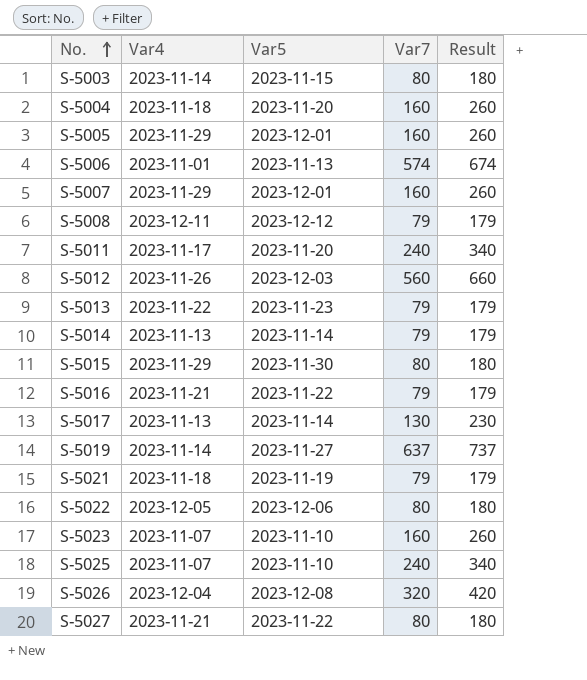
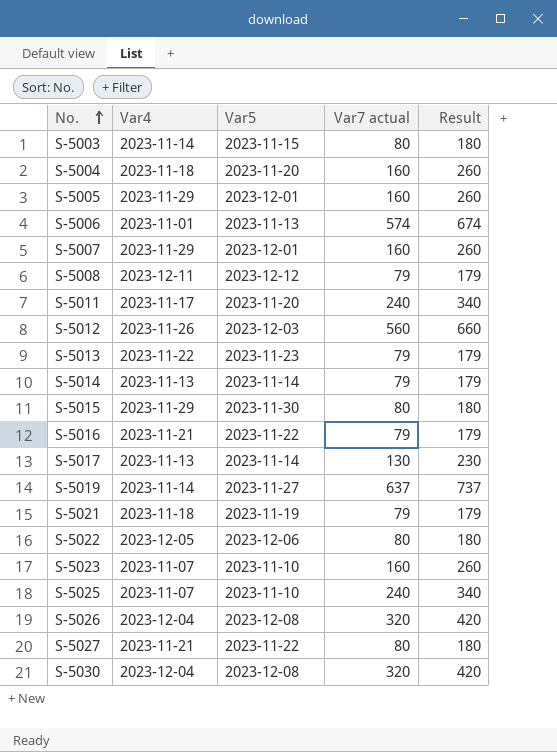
column name: Var7 -> Var7 actual
row S-5030: none -> 2023-12-04 | 2023-12-08 | 320 | 420

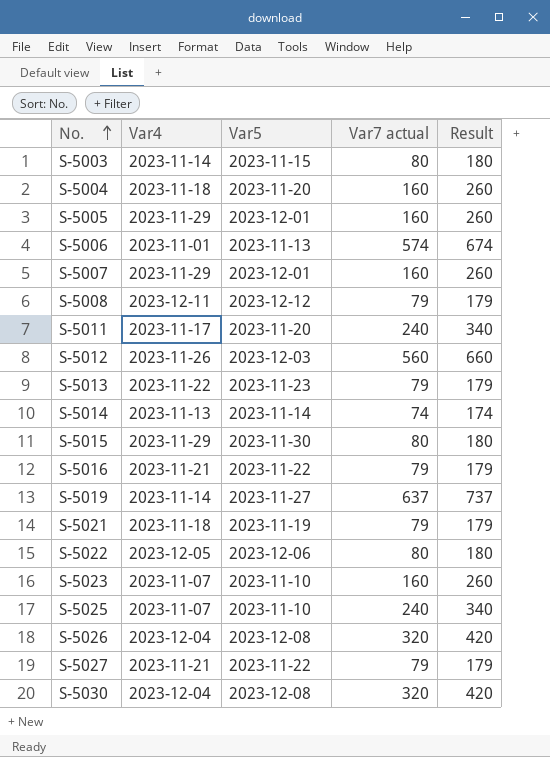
row S-5017: 2023-11-13 | 2023-11-14 | 130 | 230 -> none
S-5014 | Var7 actual: 79 -> 74
S-5014 | Result: 179 -> 174
S-5027 | Var7 actual: 80 -> 79
S-5027 | Result: 180 -> 179

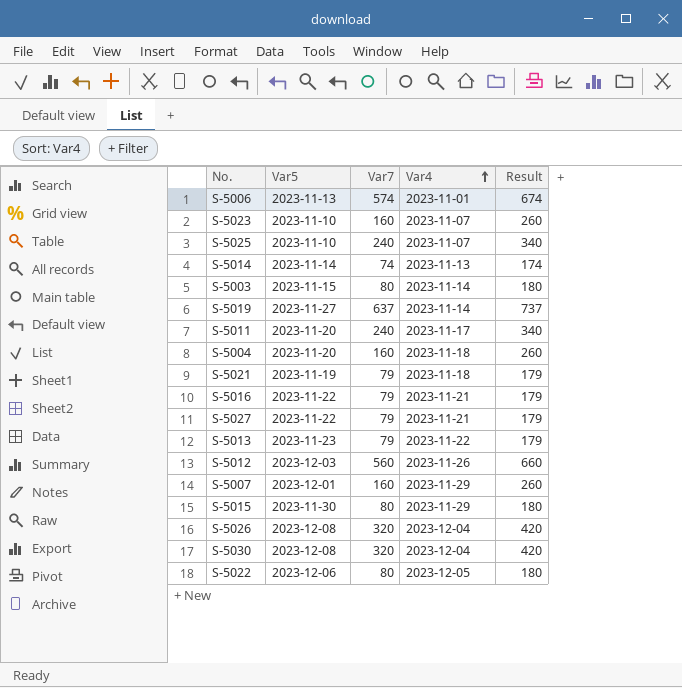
row order: No. ascending -> Var4 ascending
column name: Var7 actual -> Var7
column Var4 | position: 2 -> 4
row S-5005: 2023-11-29 | 2023-12-01 | 160 | 260 -> none
row S-5008: 2023-12-11 | 2023-12-12 | 79 | 179 -> none

